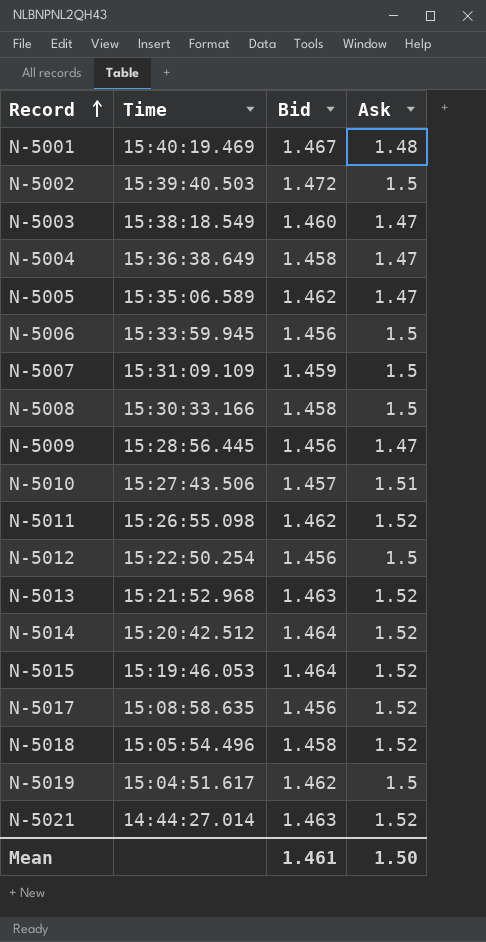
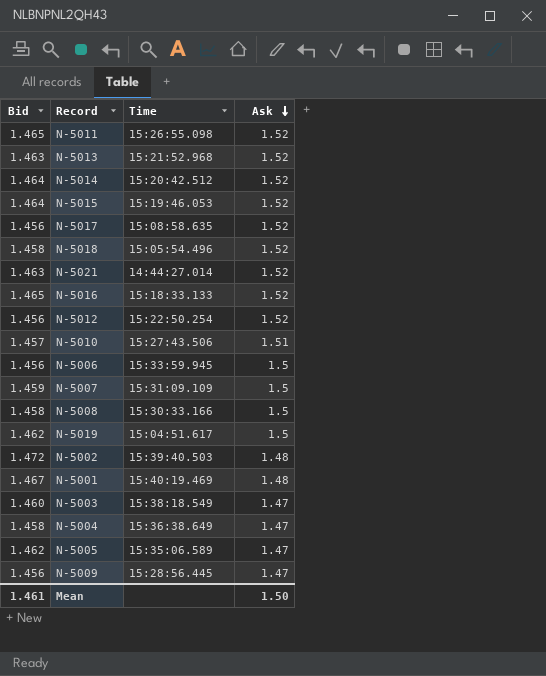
row order: Record ascending -> Ask descending
column Bid | position: 3 -> 1
N-5011 | Bid: 1.462 -> 1.465
row N-5016: none -> 1.465 | 15:18:33.133 | 1.52
N-5012 | Ask: 1.5 -> 1.52
N-5002 | Ask: 1.5 -> 1.48

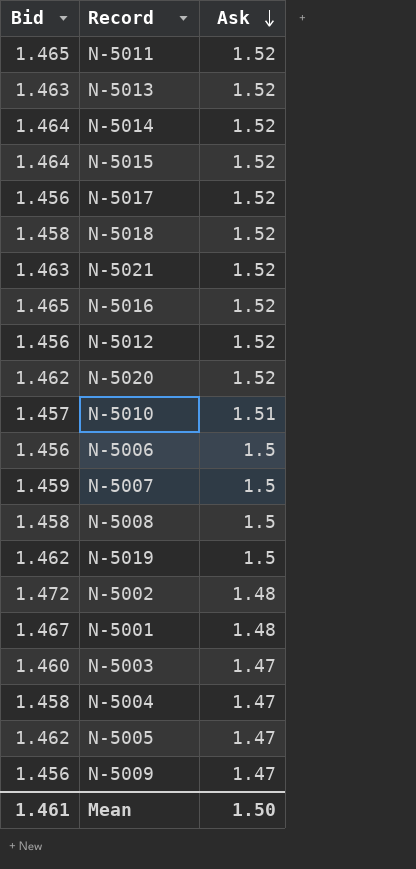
column Time | position: 3 -> none
row N-5020: none -> 1.462 | 1.52

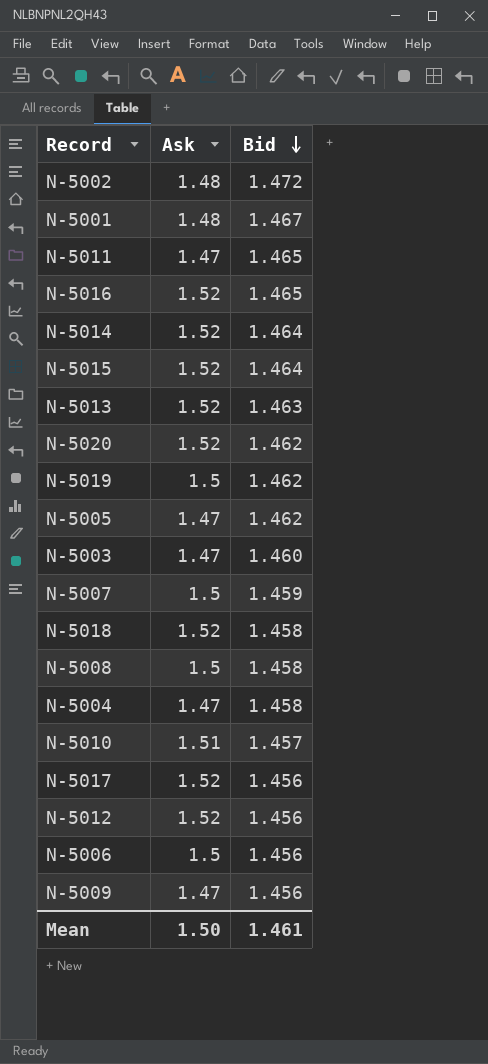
row order: Ask descending -> Bid descending
column Bid | position: 1 -> 3
row N-5021: 1.463 | 1.52 -> none
N-5011 | Ask: 1.52 -> 1.47

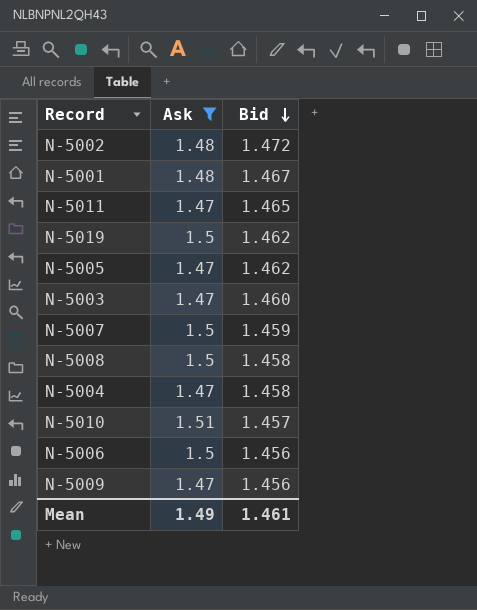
filter: none -> Ask != 1.52
Mean | Ask: 1.50 -> 1.49

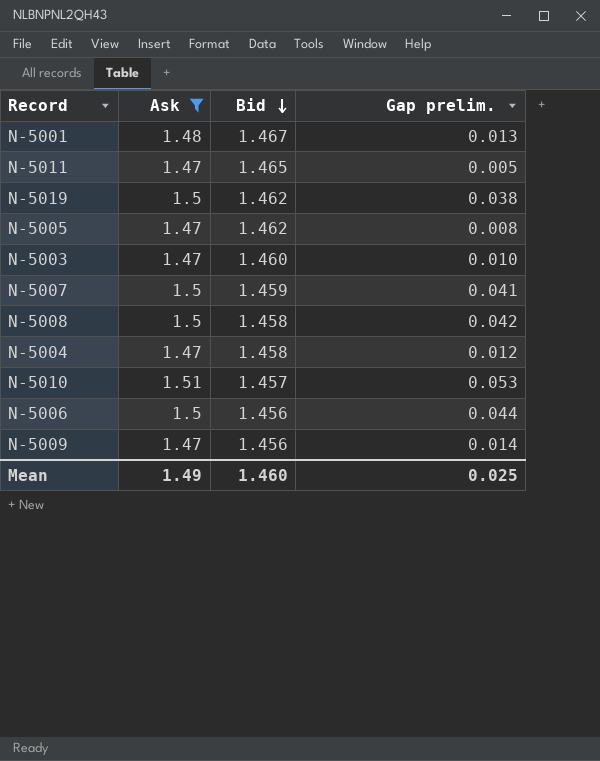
column Gap prelim. | formula: none -> [Ask] - [Bid]
row N-5002: 1.48 | 1.472 -> none
Mean | Bid: 1.461 -> 1.460

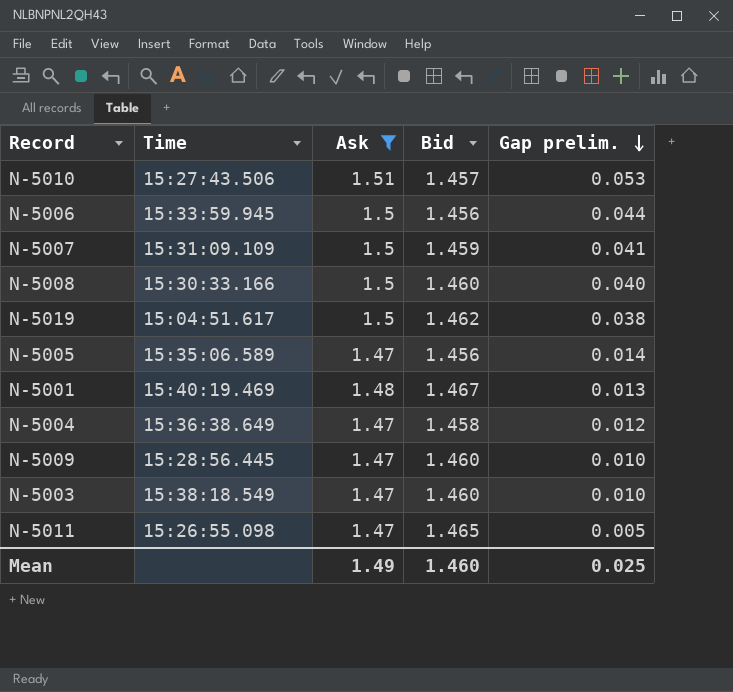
row order: Bid descending -> Gap prelim. descending
column Time | position: none -> 2
N-5008 | Bid: 1.458 -> 1.460
N-5008 | Gap prelim.: 0.042 -> 0.040
N-5005 | Bid: 1.462 -> 1.456
N-5005 | Gap prelim.: 0.008 -> 0.014
N-5009 | Bid: 1.456 -> 1.460
N-5009 | Gap prelim.: 0.014 -> 0.010

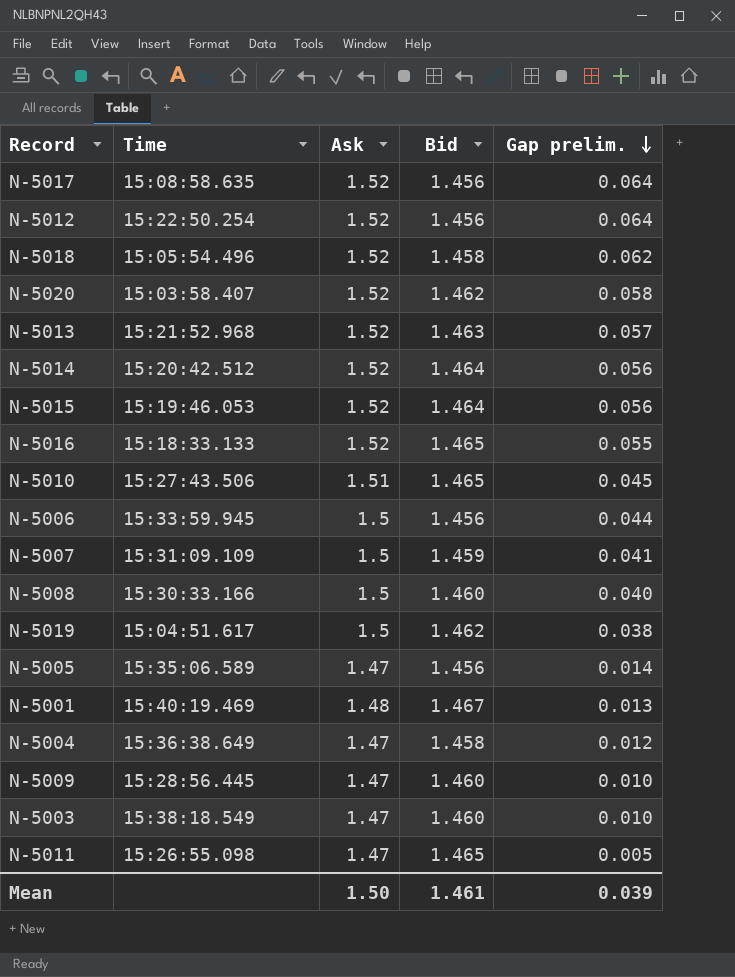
filter: Ask != 1.52 -> none
N-5010 | Bid: 1.457 -> 1.465
N-5010 | Gap prelim.: 0.053 -> 0.045
Mean | Ask: 1.49 -> 1.50
Mean | Bid: 1.460 -> 1.461
Mean | Gap prelim.: 0.025 -> 0.039

